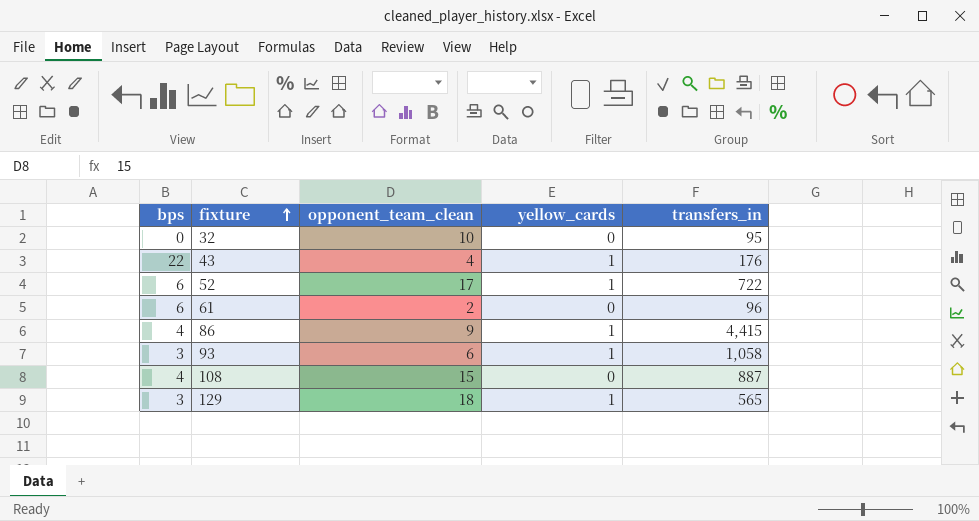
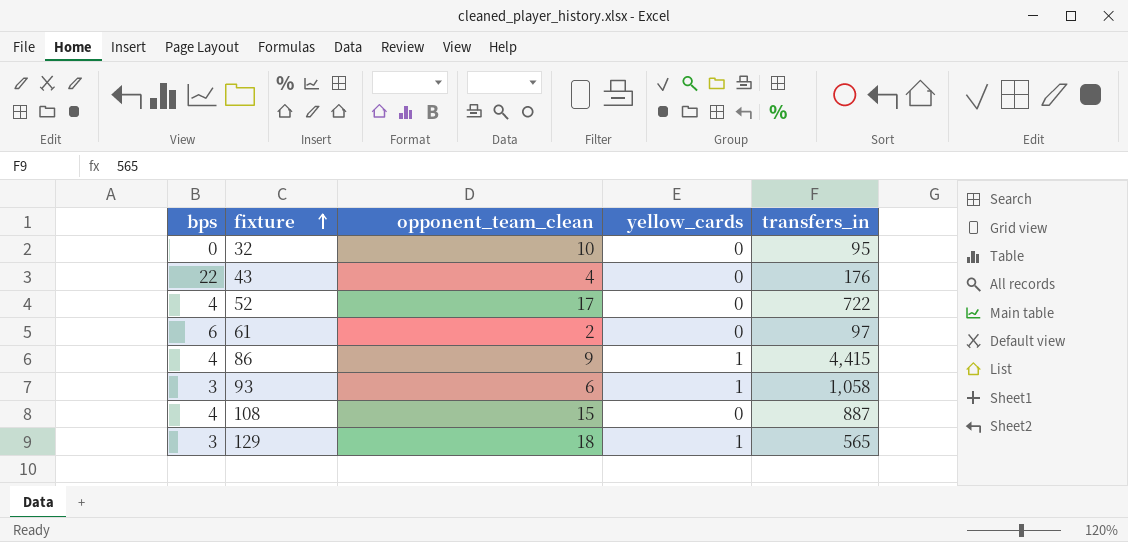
43 | yellow_cards: 1 -> 0
52 | bps: 6 -> 4
52 | yellow_cards: 1 -> 0
61 | transfers_in: 96 -> 97

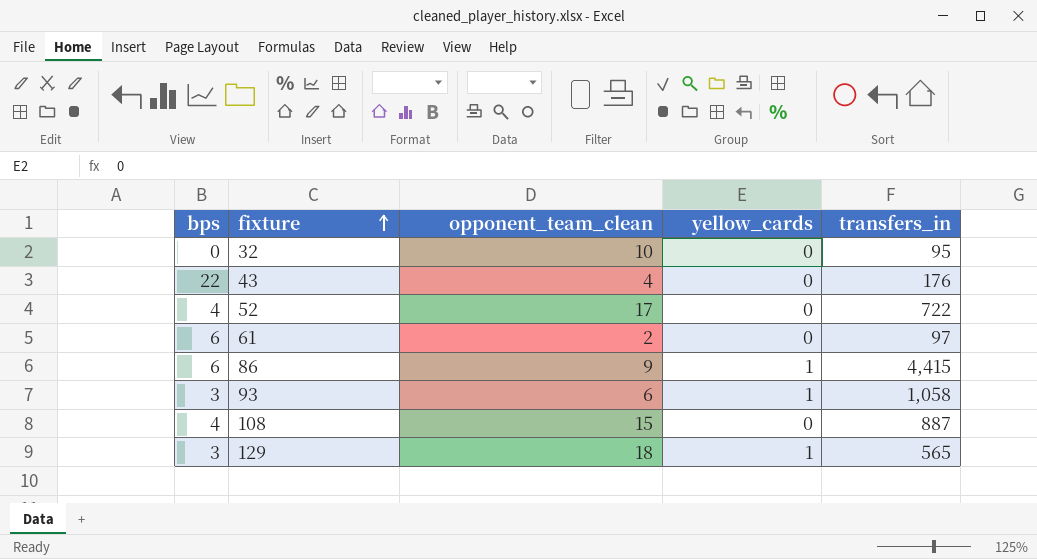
86 | bps: 4 -> 6

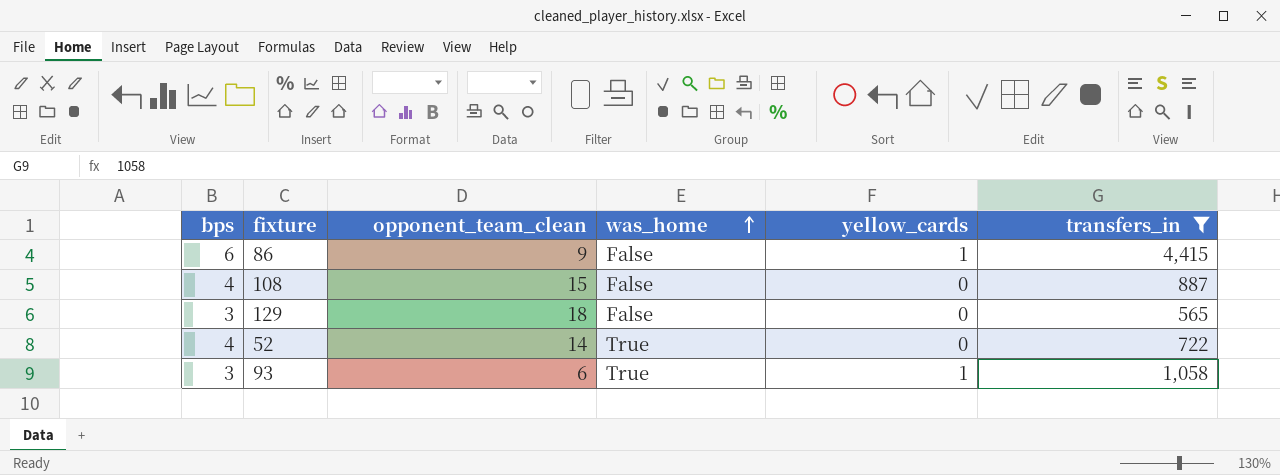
filter: none -> transfers_in >= 565
row order: fixture ascending -> was_home ascending
column was_home | position: none -> 4
129 | yellow_cards: 1 -> 0
52 | opponent_team_clean: 17 -> 14

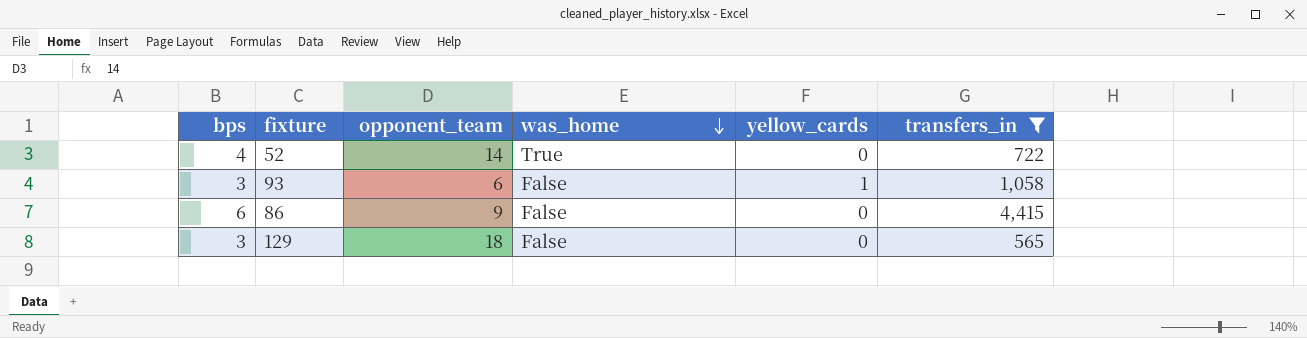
row order: was_home ascending -> was_home descending
column name: opponent_team_clean -> opponent_team
row 108: 4 | 15 | False | 0 | 887 -> none
93 | was_home: True -> False
86 | yellow_cards: 1 -> 0

